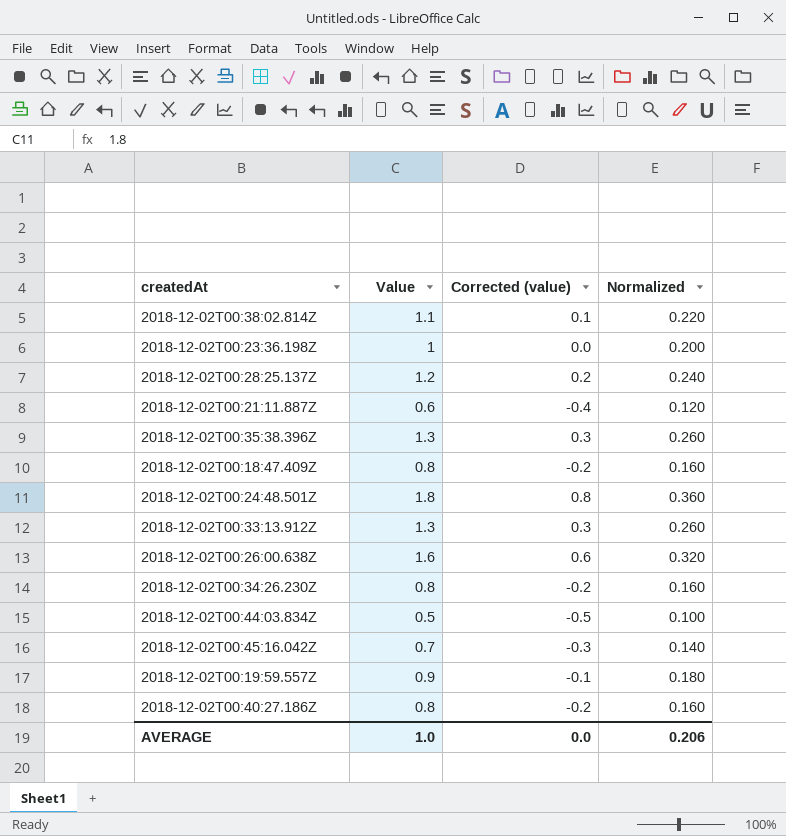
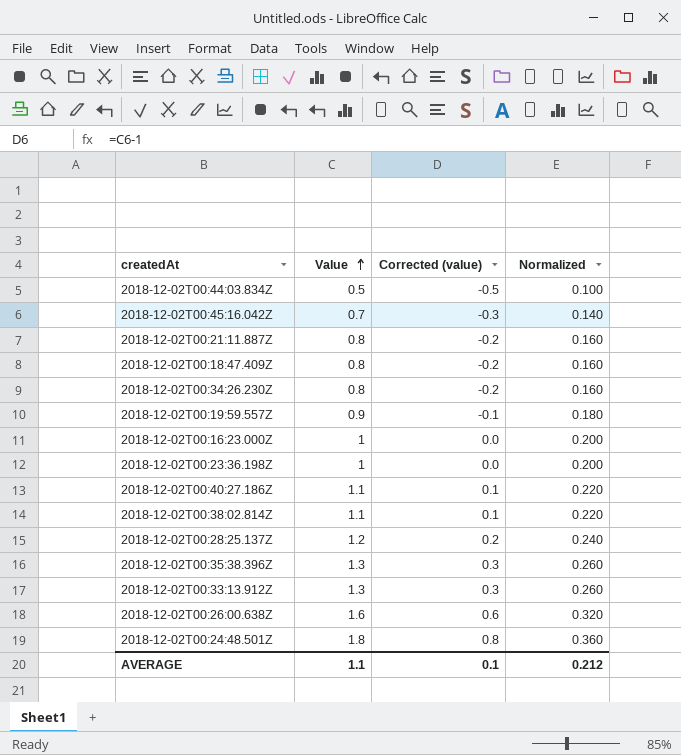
row order: none -> Value ascending
2018-12-02T00:21:11.887Z | Value: 0.6 -> 0.8
2018-12-02T00:21:11.887Z | Corrected (value): -0.4 -> -0.2
2018-12-02T00:21:11.887Z | Normalized: 0.120 -> 0.160
row 2018-12-02T00:16:23.000Z: none -> 1 | 0.0 | 0.200
2018-12-02T00:40:27.186Z | Value: 0.8 -> 1.1
2018-12-02T00:40:27.186Z | Corrected (value): -0.2 -> 0.1
2018-12-02T00:40:27.186Z | Normalized: 0.160 -> 0.220
AVERAGE | Value: 1.0 -> 1.1
AVERAGE | Corrected (value): 0.0 -> 0.1
AVERAGE | Normalized: 0.206 -> 0.212

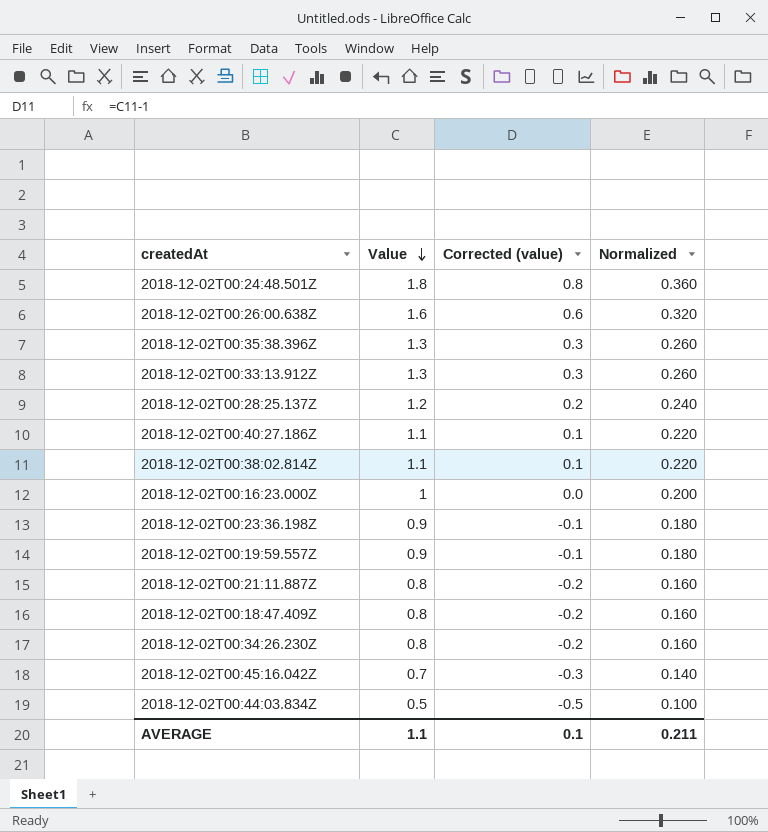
row order: Value ascending -> Value descending
2018-12-02T00:23:36.198Z | Value: 1 -> 0.9
2018-12-02T00:23:36.198Z | Corrected (value): 0.0 -> -0.1
2018-12-02T00:23:36.198Z | Normalized: 0.200 -> 0.180
AVERAGE | Normalized: 0.212 -> 0.211

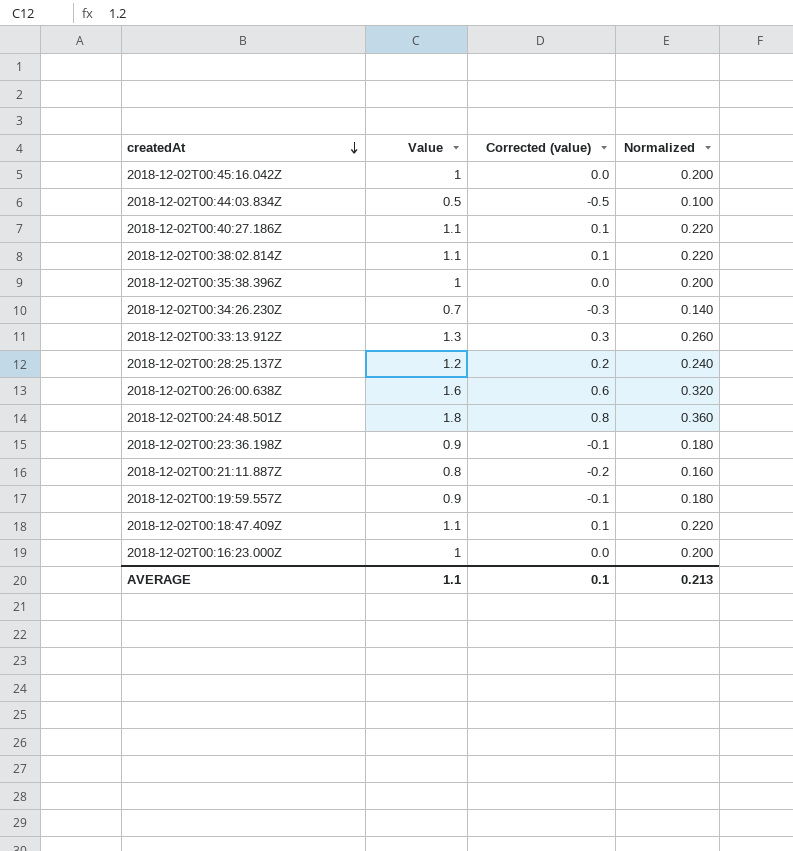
row order: Value descending -> createdAt descending
2018-12-02T00:45:16.042Z | Value: 0.7 -> 1
2018-12-02T00:45:16.042Z | Corrected (value): -0.3 -> 0.0
2018-12-02T00:45:16.042Z | Normalized: 0.140 -> 0.200
2018-12-02T00:35:38.396Z | Value: 1.3 -> 1
2018-12-02T00:35:38.396Z | Corrected (value): 0.3 -> 0.0
2018-12-02T00:35:38.396Z | Normalized: 0.260 -> 0.200
2018-12-02T00:34:26.230Z | Value: 0.8 -> 0.7
2018-12-02T00:34:26.230Z | Corrected (value): -0.2 -> -0.3
2018-12-02T00:34:26.230Z | Normalized: 0.160 -> 0.140
2018-12-02T00:18:47.409Z | Value: 0.8 -> 1.1
2018-12-02T00:18:47.409Z | Corrected (value): -0.2 -> 0.1
2018-12-02T00:18:47.409Z | Normalized: 0.160 -> 0.220
AVERAGE | Normalized: 0.211 -> 0.213

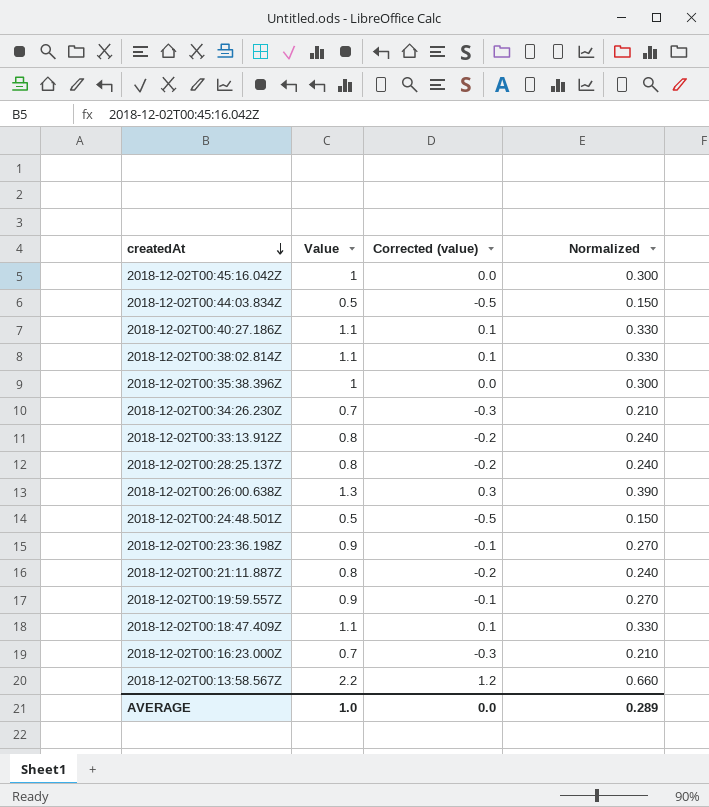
column Normalized | formula: [Value] * 0.2 -> [Value] * 0.3
2018-12-02T00:33:13.912Z | Value: 1.3 -> 0.8
2018-12-02T00:33:13.912Z | Corrected (value): 0.3 -> -0.2
2018-12-02T00:28:25.137Z | Value: 1.2 -> 0.8
2018-12-02T00:28:25.137Z | Corrected (value): 0.2 -> -0.2
2018-12-02T00:26:00.638Z | Value: 1.6 -> 1.3
2018-12-02T00:26:00.638Z | Corrected (value): 0.6 -> 0.3
2018-12-02T00:24:48.501Z | Value: 1.8 -> 0.5
2018-12-02T00:24:48.501Z | Corrected (value): 0.8 -> -0.5
2018-12-02T00:16:23.000Z | Value: 1 -> 0.7
2018-12-02T00:16:23.000Z | Corrected (value): 0.0 -> -0.3
row 2018-12-02T00:13:58.567Z: none -> 2.2 | 1.2 | 0.660
AVERAGE | Value: 1.1 -> 1.0
AVERAGE | Corrected (value): 0.1 -> 0.0
AVERAGE | Normalized: 0.213 -> 0.289

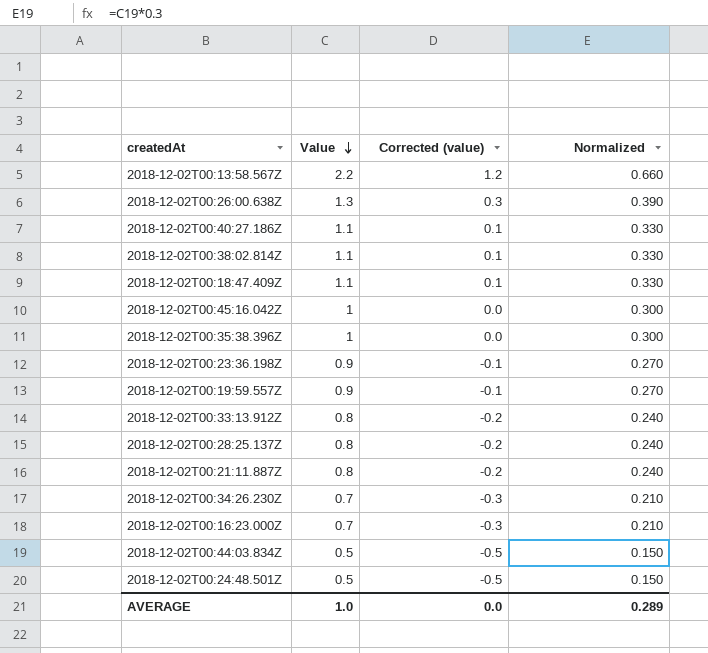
row order: createdAt descending -> Value descending

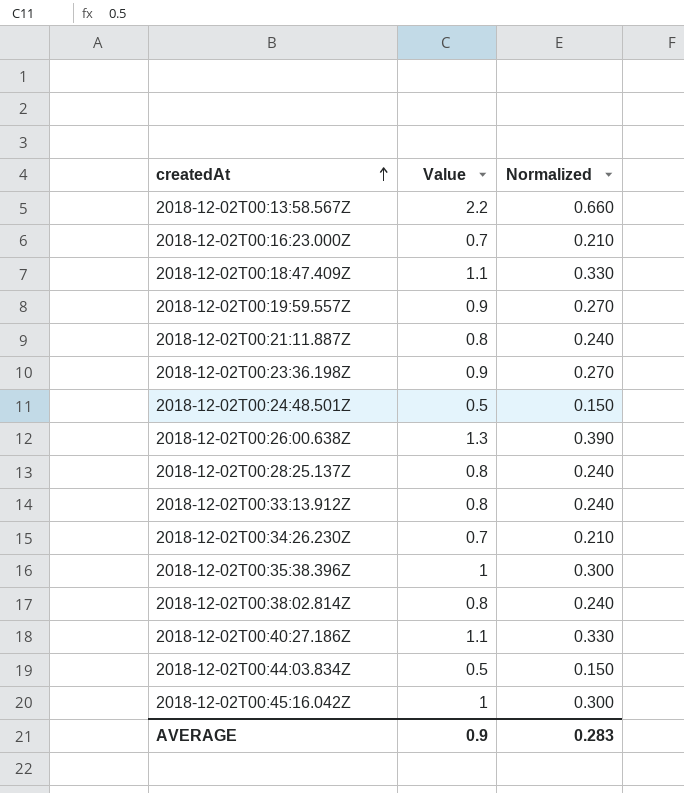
row order: Value descending -> createdAt ascending
column Corrected (value) | formula: [Value] - 1 -> none
2018-12-02T00:38:02.814Z | Value: 1.1 -> 0.8
2018-12-02T00:38:02.814Z | Normalized: 0.330 -> 0.240
AVERAGE | Value: 1.0 -> 0.9
AVERAGE | Normalized: 0.289 -> 0.283

